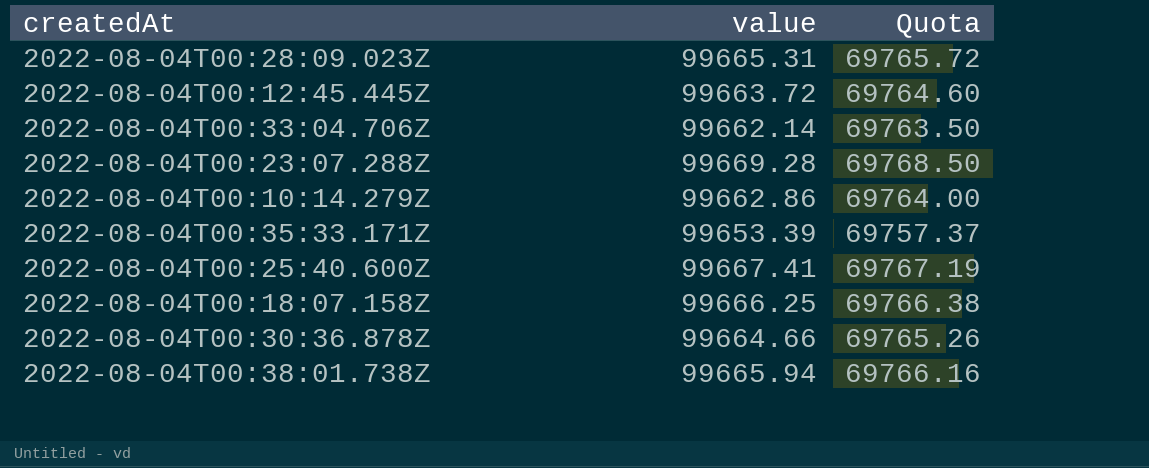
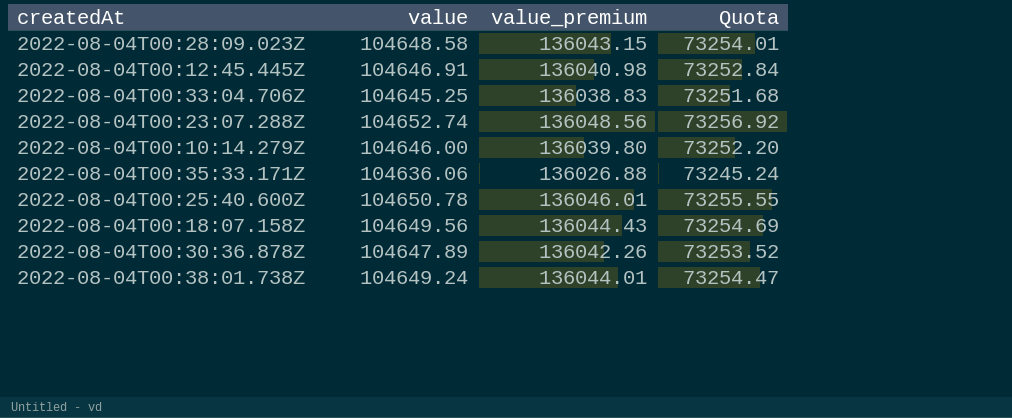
column value_premium | formula: none -> [value] * 1.3
2022-08-04T00:28:09.023Z | value: 99665.31 -> 104648.58
2022-08-04T00:28:09.023Z | Quota: 69765.72 -> 73254.01
2022-08-04T00:12:45.445Z | value: 99663.72 -> 104646.91
2022-08-04T00:12:45.445Z | Quota: 69764.60 -> 73252.84
2022-08-04T00:33:04.706Z | value: 99662.14 -> 104645.25
2022-08-04T00:33:04.706Z | Quota: 69763.50 -> 73251.68
2022-08-04T00:23:07.288Z | value: 99669.28 -> 104652.74
2022-08-04T00:23:07.288Z | Quota: 69768.50 -> 73256.92
2022-08-04T00:10:14.279Z | value: 99662.86 -> 104646.00
2022-08-04T00:10:14.279Z | Quota: 69764.00 -> 73252.20
2022-08-04T00:35:33.171Z | value: 99653.39 -> 104636.06
2022-08-04T00:35:33.171Z | Quota: 69757.37 -> 73245.24
2022-08-04T00:25:40.600Z | value: 99667.41 -> 104650.78
2022-08-04T00:25:40.600Z | Quota: 69767.19 -> 73255.55
2022-08-04T00:18:07.158Z | value: 99666.25 -> 104649.56
2022-08-04T00:18:07.158Z | Quota: 69766.38 -> 73254.69
2022-08-04T00:30:36.878Z | value: 99664.66 -> 104647.89
2022-08-04T00:30:36.878Z | Quota: 69765.26 -> 73253.52
2022-08-04T00:38:01.738Z | value: 99665.94 -> 104649.24
2022-08-04T00:38:01.738Z | Quota: 69766.16 -> 73254.47

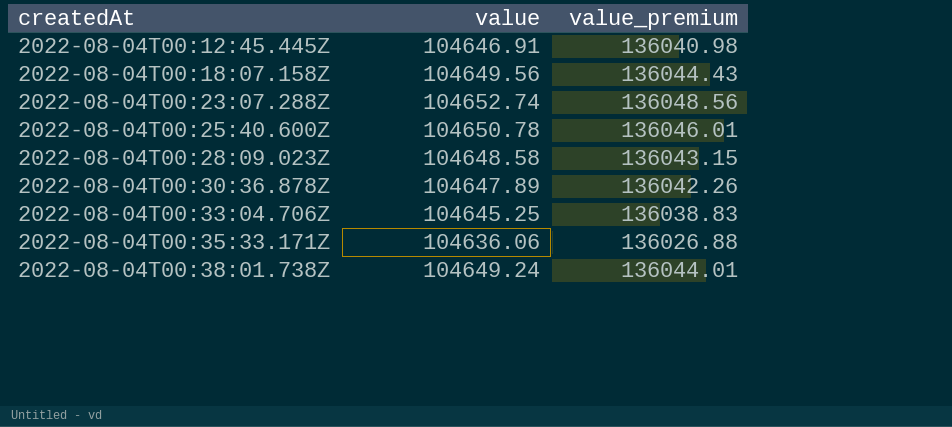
row order: none -> createdAt ascending
column Quota | formula: [value] * 0.7 -> none
row 2022-08-04T00:10:14.279Z: 104646.00 | 136039.80 | 73252.20 -> none

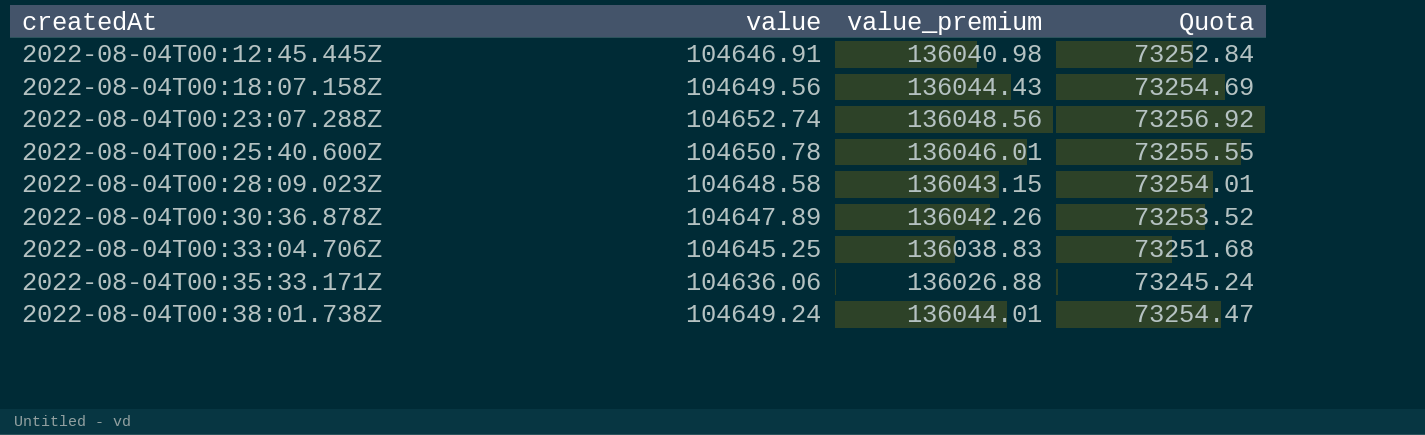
column Quota | formula: none -> [value] * 0.7

